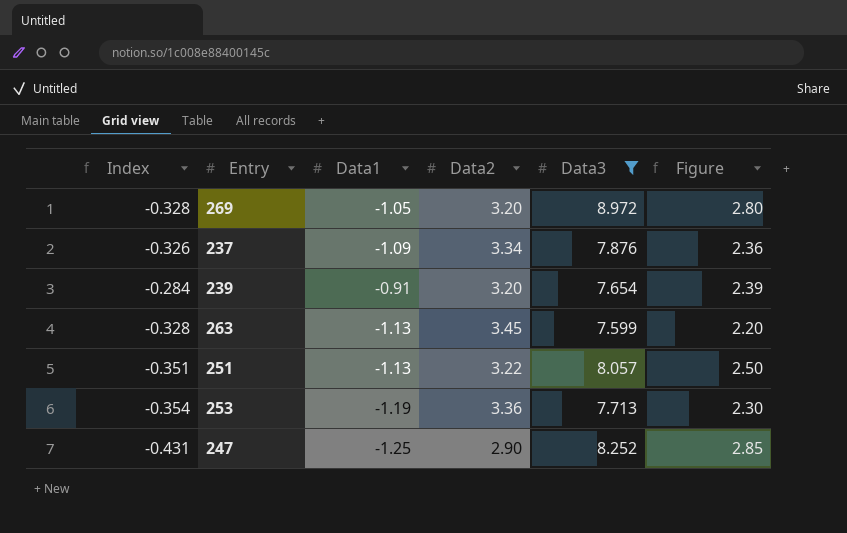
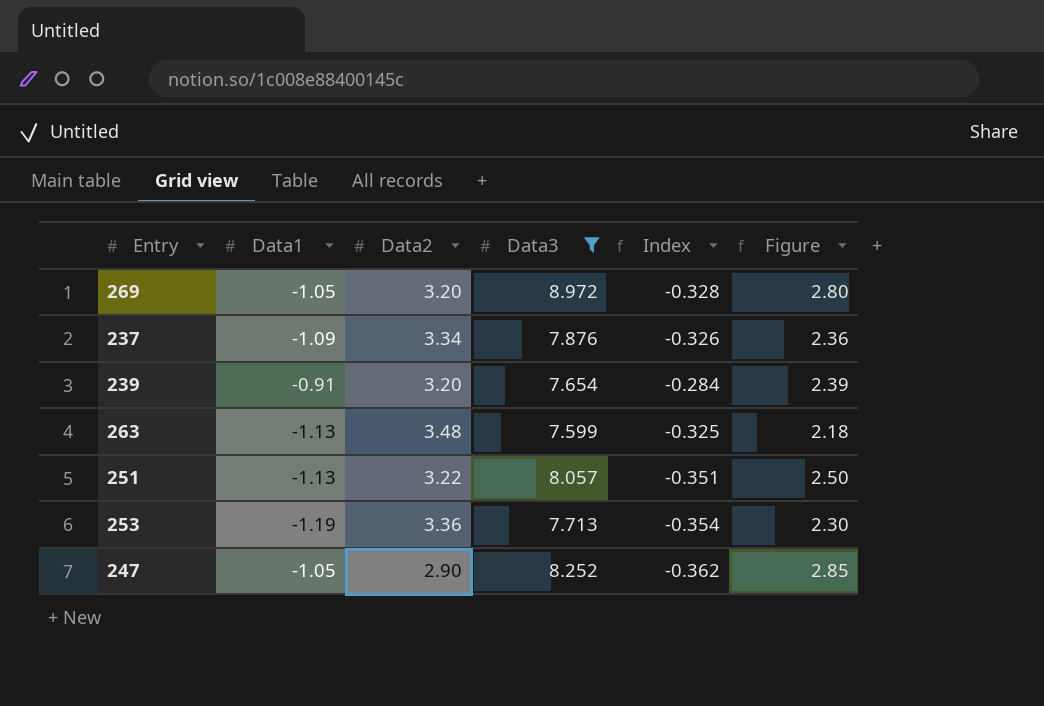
column Index | position: 1 -> 5
263 | Data2: 3.45 -> 3.48
263 | Index: -0.328 -> -0.325
263 | Figure: 2.20 -> 2.18
247 | Data1: -1.25 -> -1.05
247 | Index: -0.431 -> -0.362

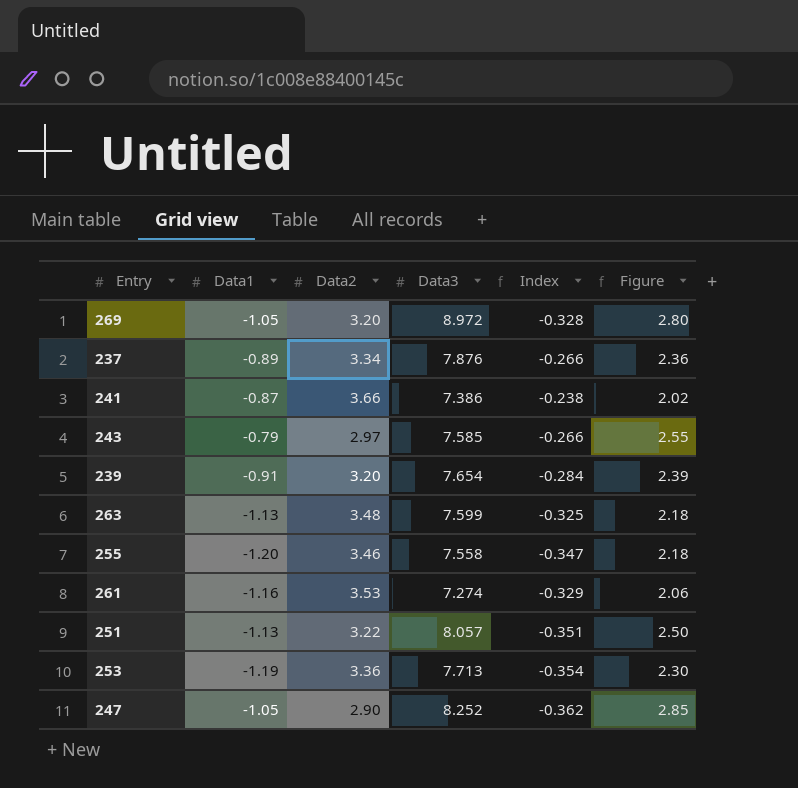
filter: Data3 >= 7.599 -> none
237 | Data1: -1.09 -> -0.89
237 | Index: -0.326 -> -0.266

